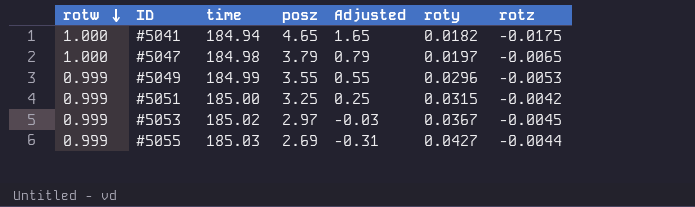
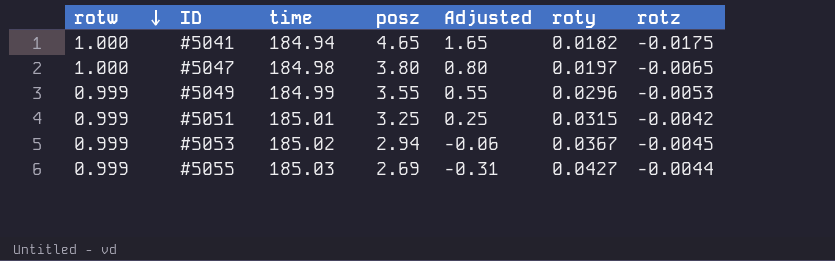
#5047 | posz: 3.79 -> 3.80
#5047 | Adjusted: 0.79 -> 0.80
#5051 | time: 185.00 -> 185.01
#5053 | posz: 2.97 -> 2.94
#5053 | Adjusted: -0.03 -> -0.06

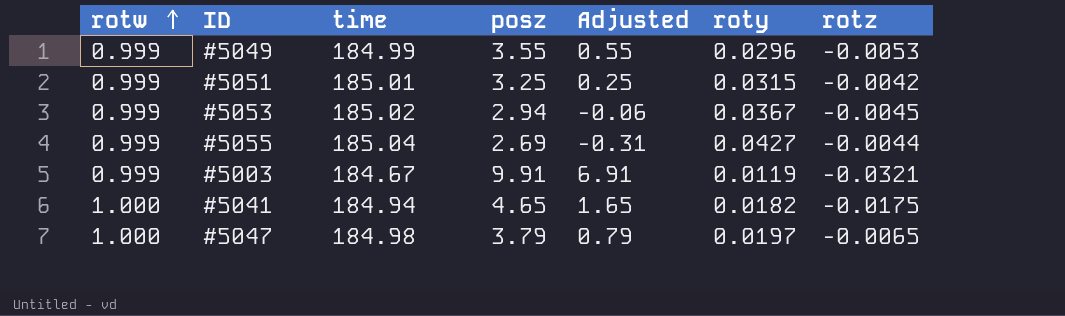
row order: rotw descending -> rotw ascending
#5055 | time: 185.03 -> 185.04
row #5003: none -> 0.999 | 184.67 | 9.91 | 6.91 | 0.0119 | -0.0321
#5047 | posz: 3.80 -> 3.79
#5047 | Adjusted: 0.80 -> 0.79

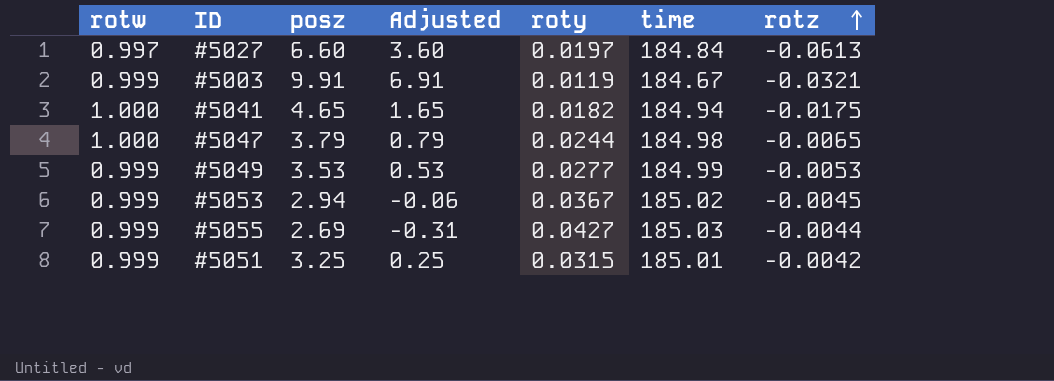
row order: rotw ascending -> rotz ascending
column time | position: 3 -> 6
row #5027: none -> 0.997 | 6.60 | 3.60 | 0.0197 | 184.84 | -0.0613
#5047 | roty: 0.0197 -> 0.0244
#5049 | posz: 3.55 -> 3.53
#5049 | Adjusted: 0.55 -> 0.53
#5049 | roty: 0.0296 -> 0.0277
#5055 | time: 185.04 -> 185.03

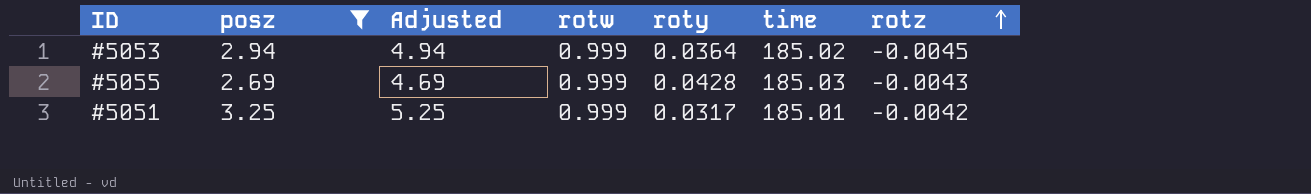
filter: none -> posz <= 3.25
column Adjusted | formula: [posz] - 3 -> [posz] + 2
column rotw | position: 1 -> 4
#5053 | roty: 0.0367 -> 0.0364
#5055 | roty: 0.0427 -> 0.0428
#5055 | rotz: -0.0044 -> -0.0043
#5051 | roty: 0.0315 -> 0.0317

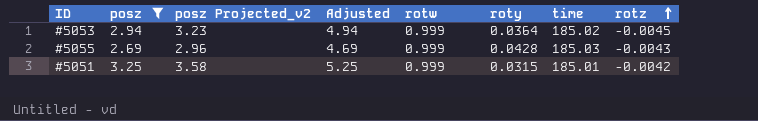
column posz Projected_v2 | formula: none -> [posz] * 1.1
#5051 | roty: 0.0317 -> 0.0315

